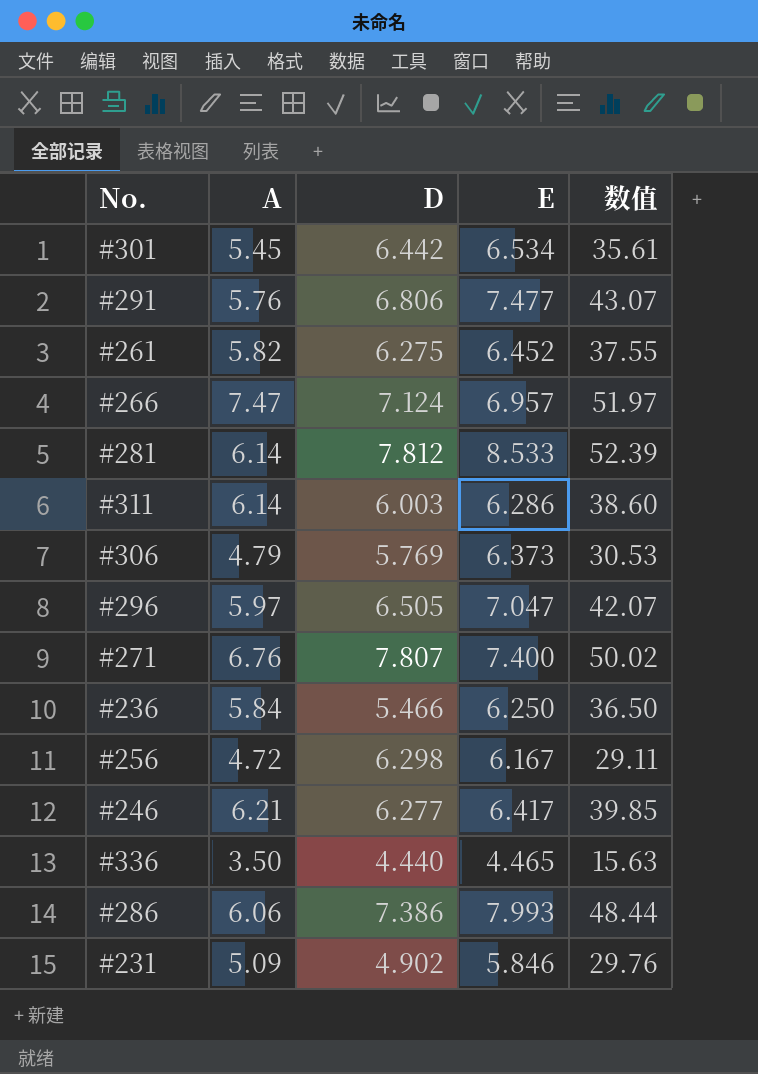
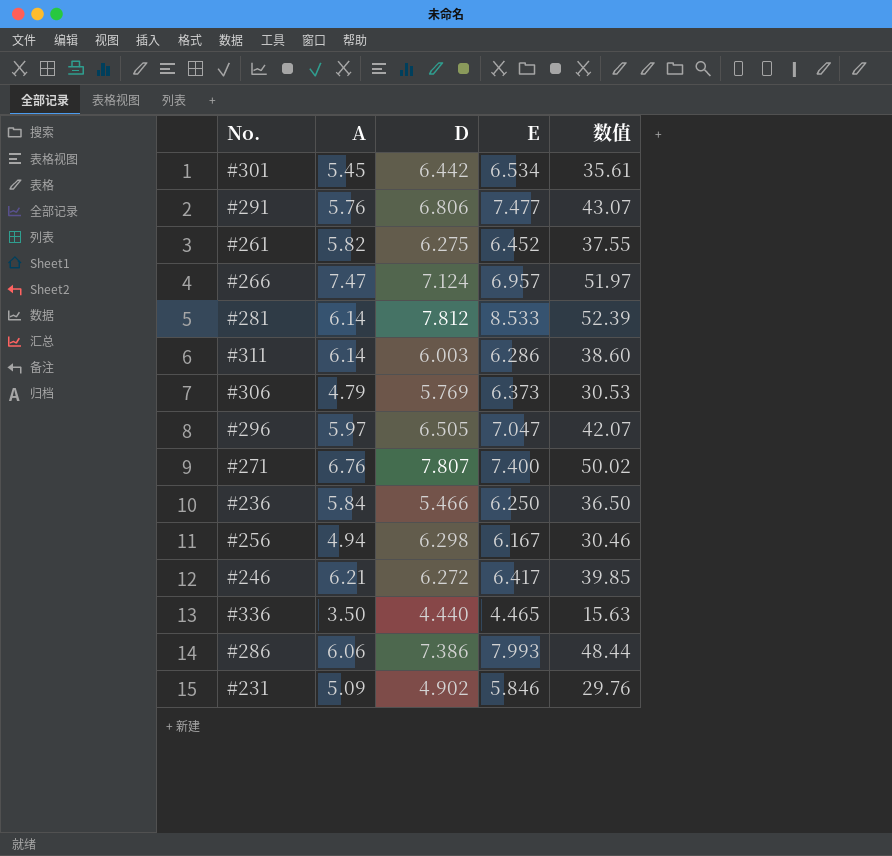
#256 | A: 4.72 -> 4.94
#256 | 数值: 29.11 -> 30.46
#246 | D: 6.277 -> 6.272

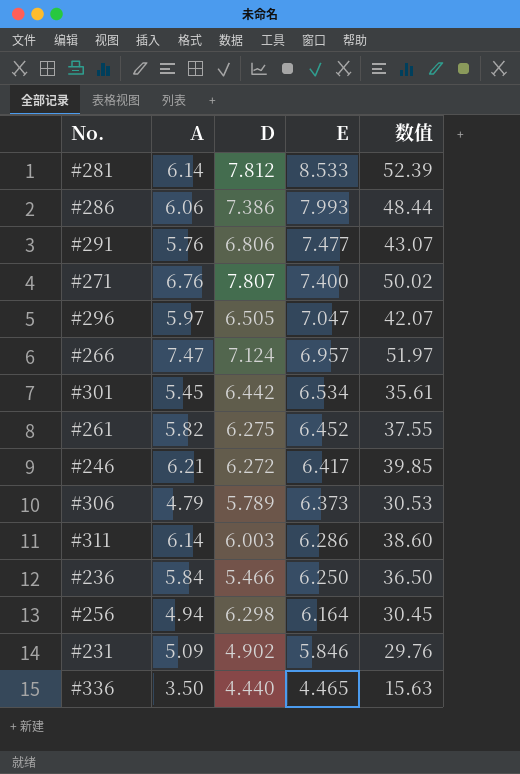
row order: none -> E descending
#306 | D: 5.769 -> 5.789
#256 | E: 6.167 -> 6.164
#256 | 数值: 30.46 -> 30.45

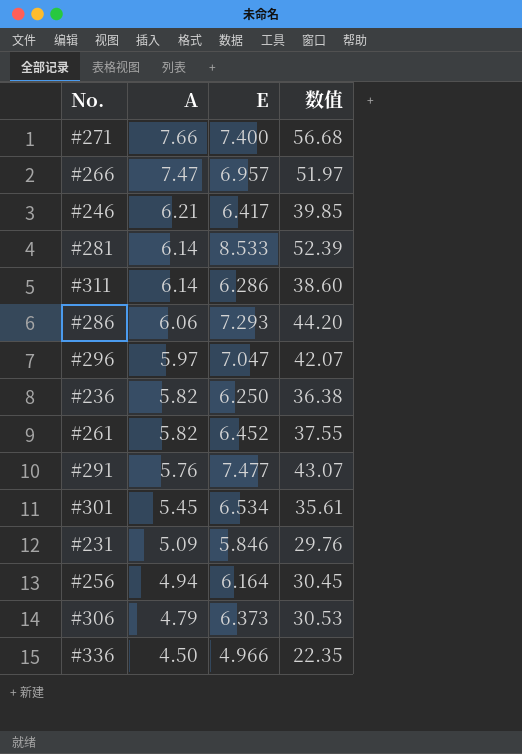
row order: E descending -> A descending
column D | position: 3 -> none
#271 | A: 6.76 -> 7.66
#271 | 数值: 50.02 -> 56.68
#286 | E: 7.993 -> 7.293
#286 | 数值: 48.44 -> 44.20
#236 | A: 5.84 -> 5.82
#236 | 数值: 36.50 -> 36.38
#336 | A: 3.50 -> 4.50
#336 | E: 4.465 -> 4.966
#336 | 数值: 15.63 -> 22.35

